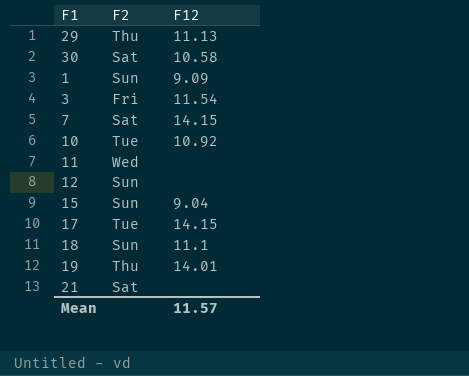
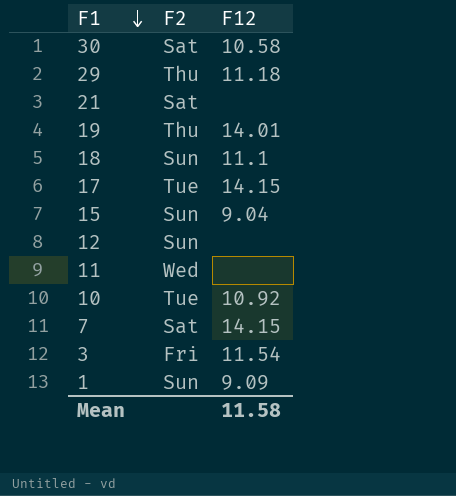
row order: none -> F1 descending
29 | F12: 11.13 -> 11.18
Mean | F12: 11.57 -> 11.58

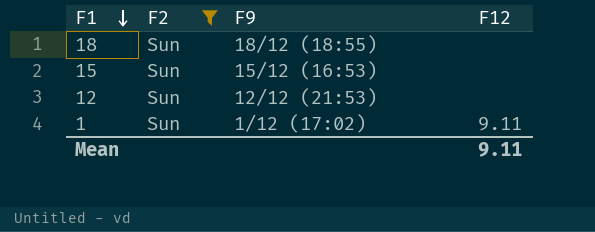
filter: none -> F2 = Sun
column F9 | position: none -> 3
18 | F12: 11.1 -> none
15 | F12: 9.04 -> none
1 | F12: 9.09 -> 9.11
Mean | F12: 11.58 -> 9.11

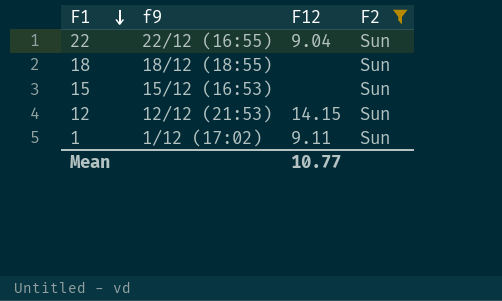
column name: F9 -> f9
column F2 | position: 2 -> 4
row 22: none -> 22/12 (16:55) | 9.04 | Sun
12 | F12: none -> 14.15
Mean | F12: 9.11 -> 10.77

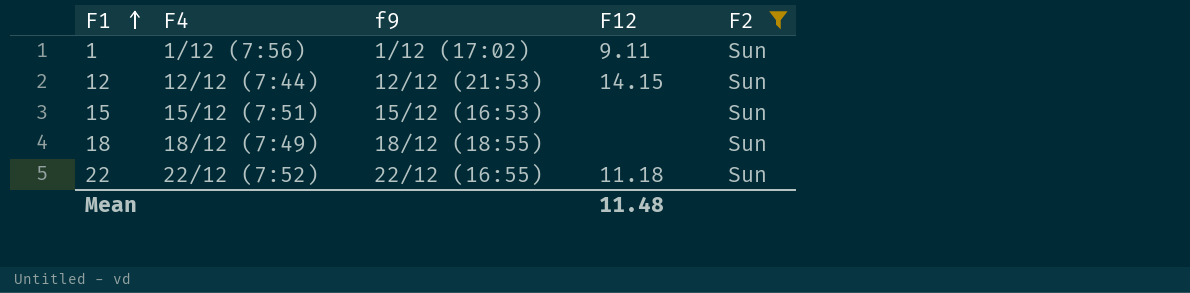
row order: F1 descending -> F1 ascending
column F4 | position: none -> 2
22 | F12: 9.04 -> 11.18
Mean | F12: 10.77 -> 11.48

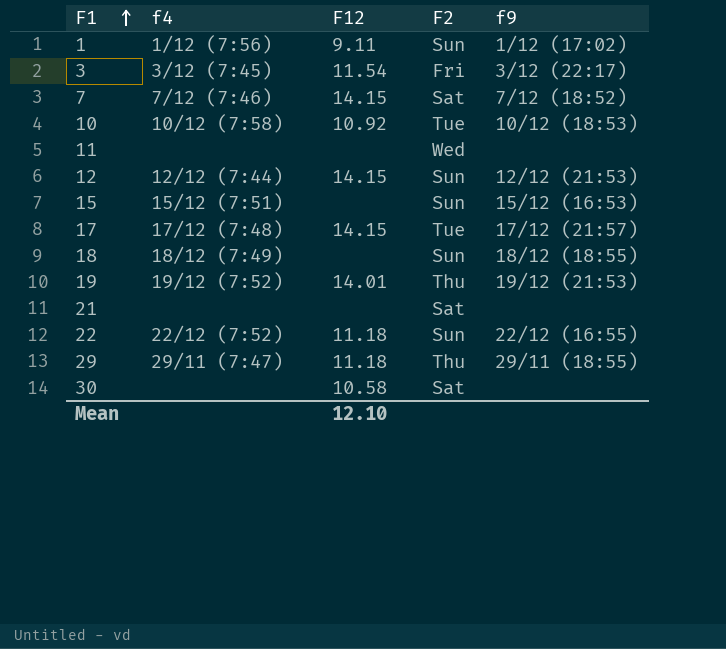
filter: F2 = Sun -> none
column name: F4 -> f4
column f9 | position: 3 -> 5
Mean | F12: 11.48 -> 12.10

